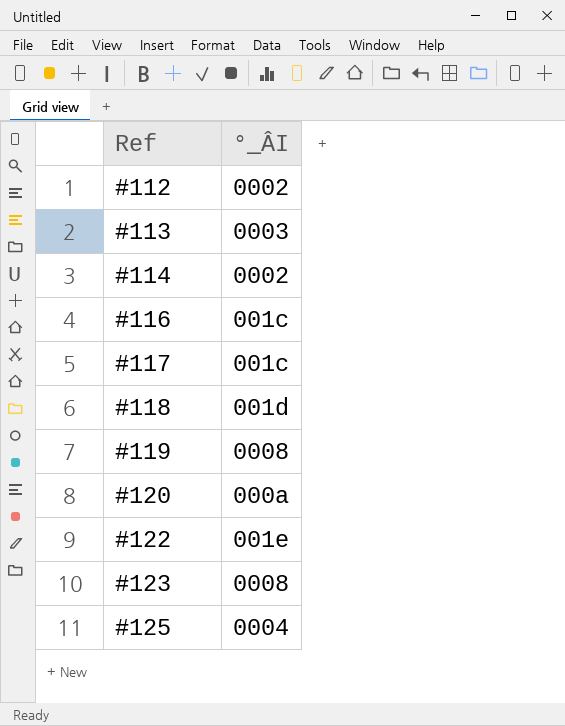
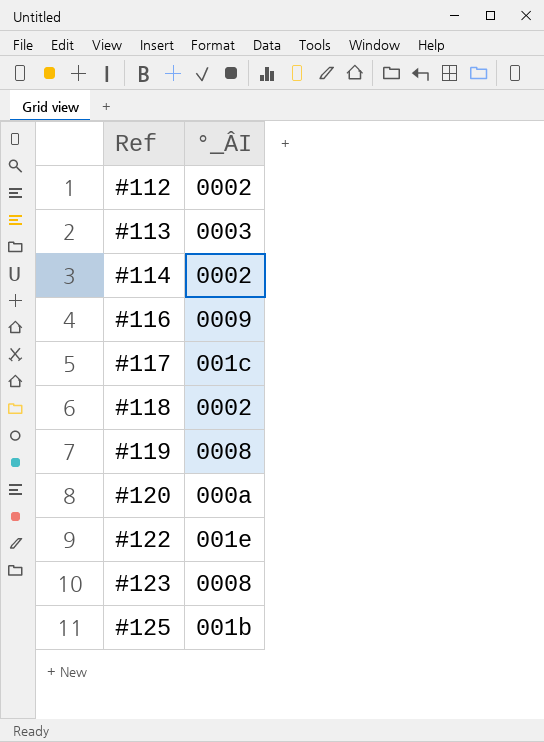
#116 | °_ÂI: 001c -> 0009
#118 | °_ÂI: 001d -> 0002
#125 | °_ÂI: 0004 -> 001b

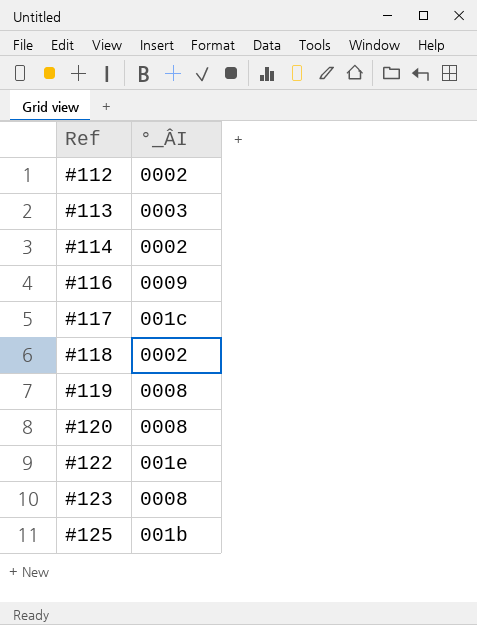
#120 | °_ÂI: 000a -> 0008

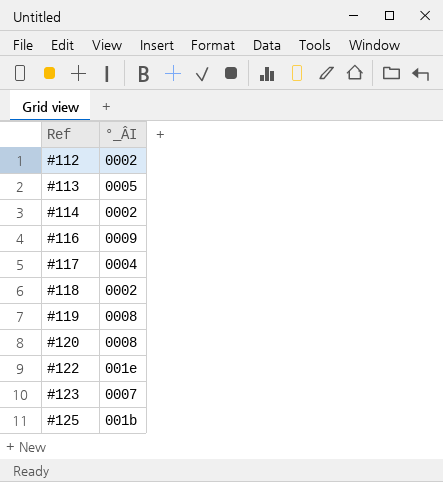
#113 | °_ÂI: 0003 -> 0005
#117 | °_ÂI: 001c -> 0004
#123 | °_ÂI: 0008 -> 0007

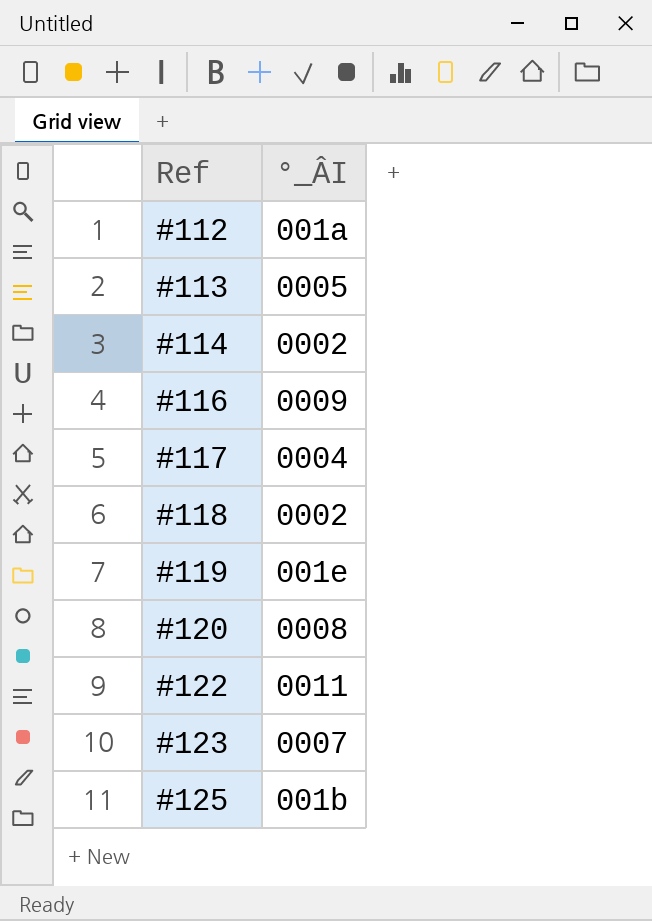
#112 | °_ÂI: 0002 -> 001a
#119 | °_ÂI: 0008 -> 001e
#122 | °_ÂI: 001e -> 0011

